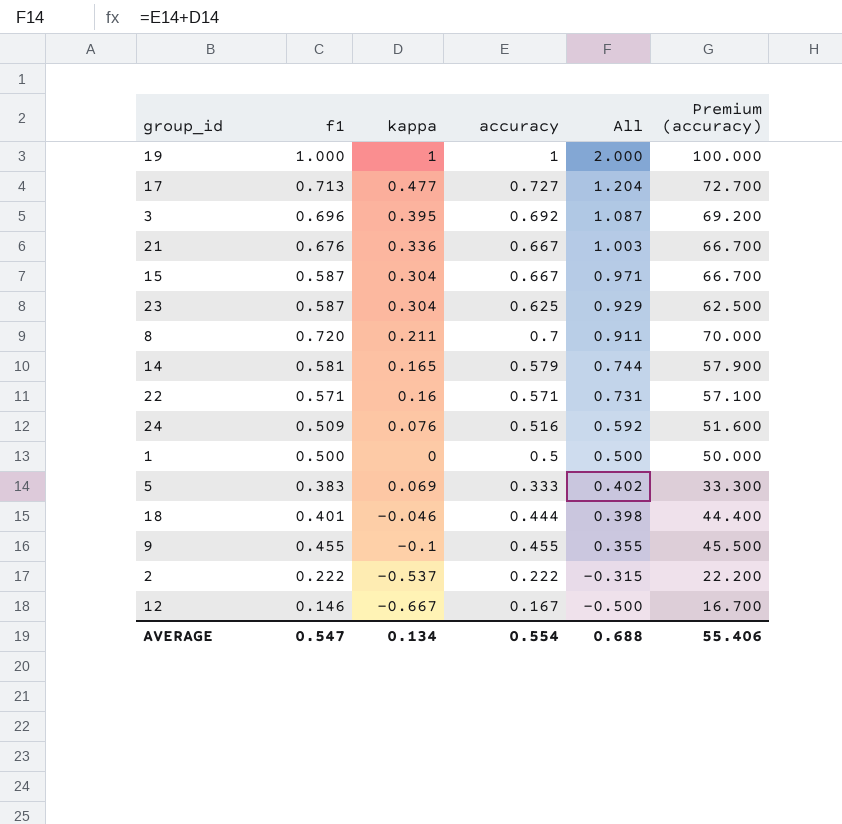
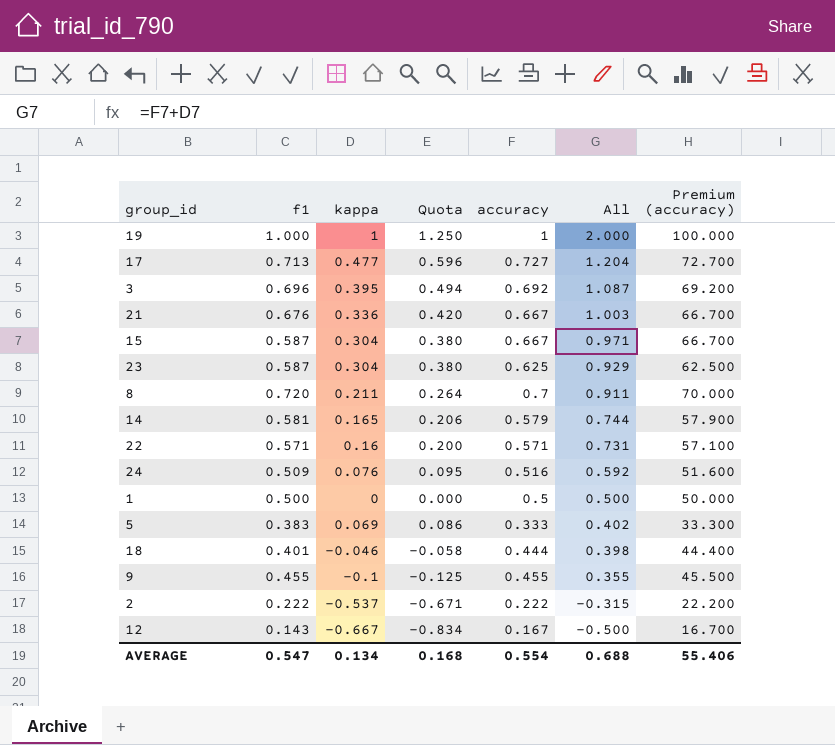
column Quota | formula: none -> [kappa] * 1.25
12 | f1: 0.146 -> 0.143

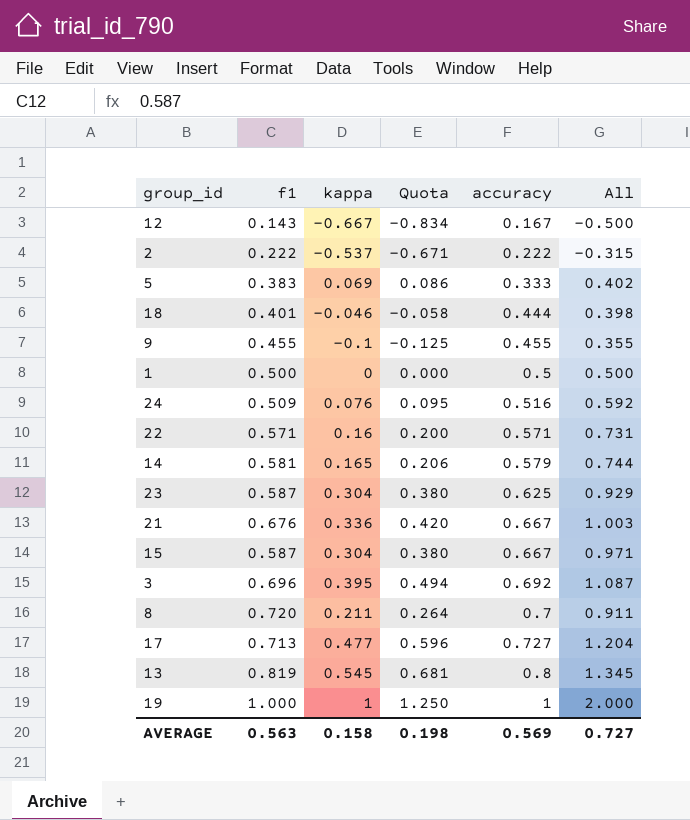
row order: All descending -> accuracy ascending
column Premium (accuracy) | formula: [accuracy] * 100 -> none
row 13: none -> 0.819 | 0.545 | 0.681 | 0.8 | 1.345
AVERAGE | f1: 0.547 -> 0.563
AVERAGE | kappa: 0.134 -> 0.158
AVERAGE | Quota: 0.168 -> 0.198
AVERAGE | accuracy: 0.554 -> 0.569
AVERAGE | All: 0.688 -> 0.727

